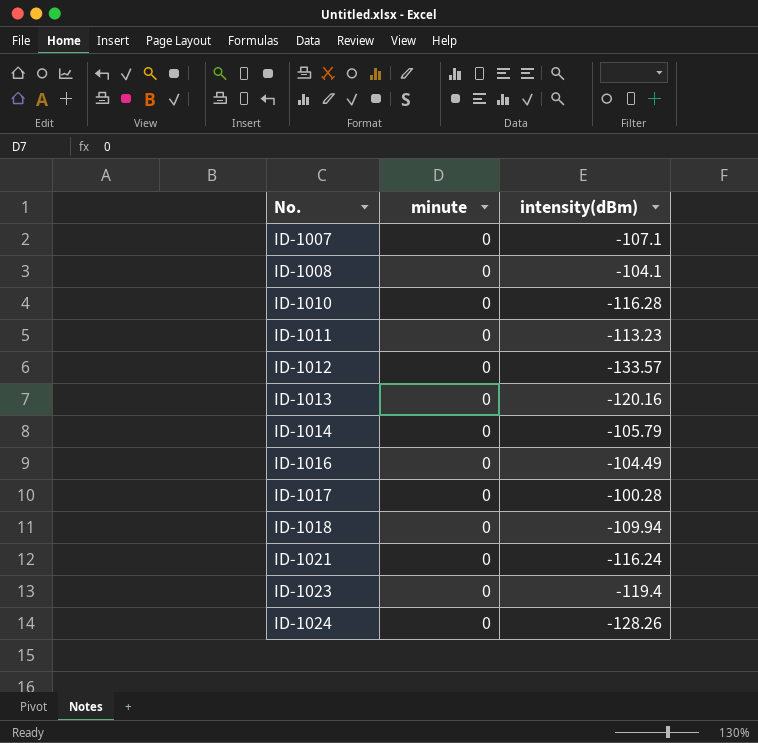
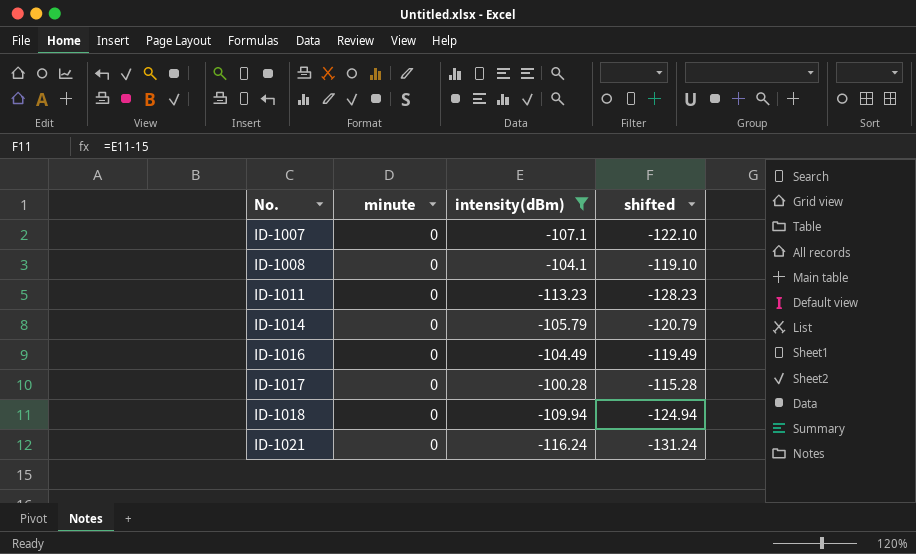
filter: none -> intensity(dBm) >= -116.24
column shifted | formula: none -> [intensity(dBm)] - 15

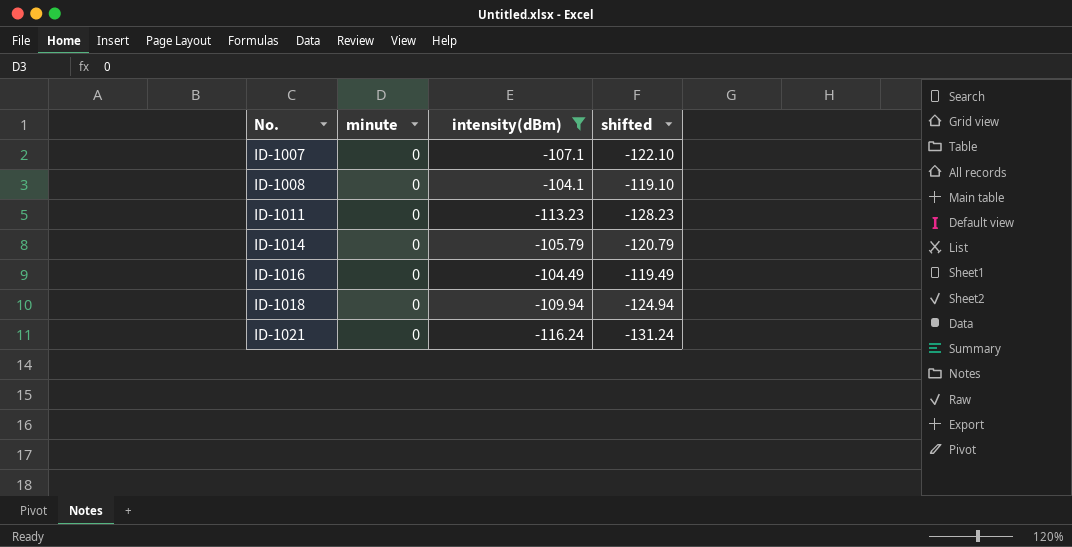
row ID-1017: 0 | -100.28 | -115.28 -> none

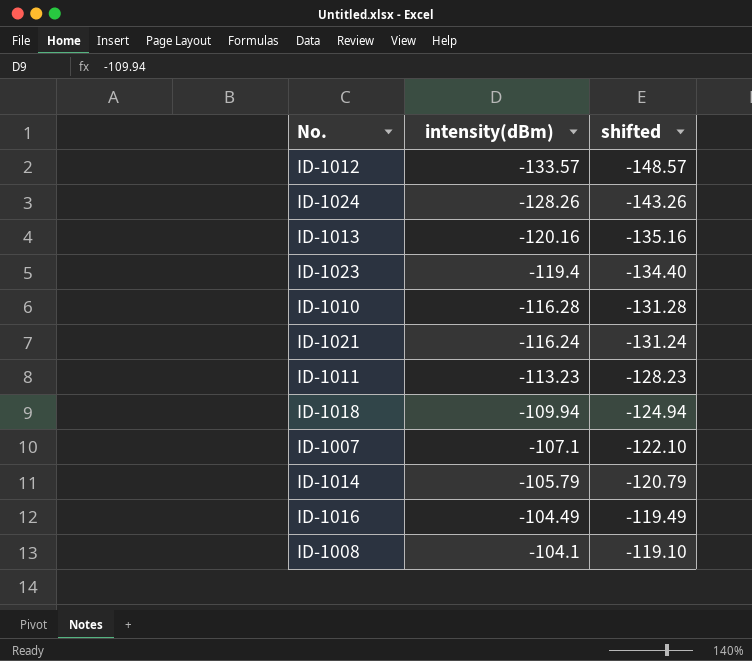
filter: intensity(dBm) >= -116.24 -> none
row order: No. ascending -> intensity(dBm) ascending
column minute | position: 2 -> none

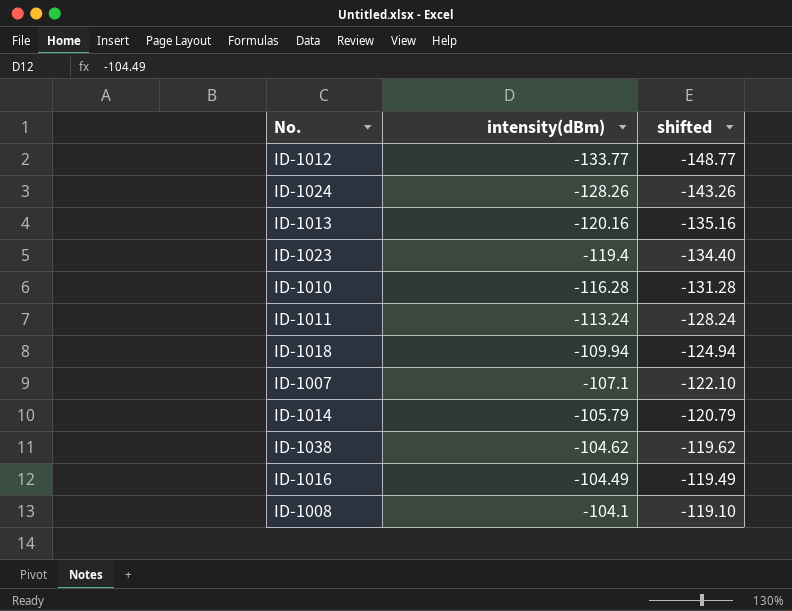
row ID-1021: -116.24 | -131.24 -> none
ID-1012 | intensity(dBm): -133.57 -> -133.77
ID-1012 | shifted: -148.57 -> -148.77
ID-1011 | intensity(dBm): -113.23 -> -113.24
ID-1011 | shifted: -128.23 -> -128.24
row ID-1038: none -> -104.62 | -119.62

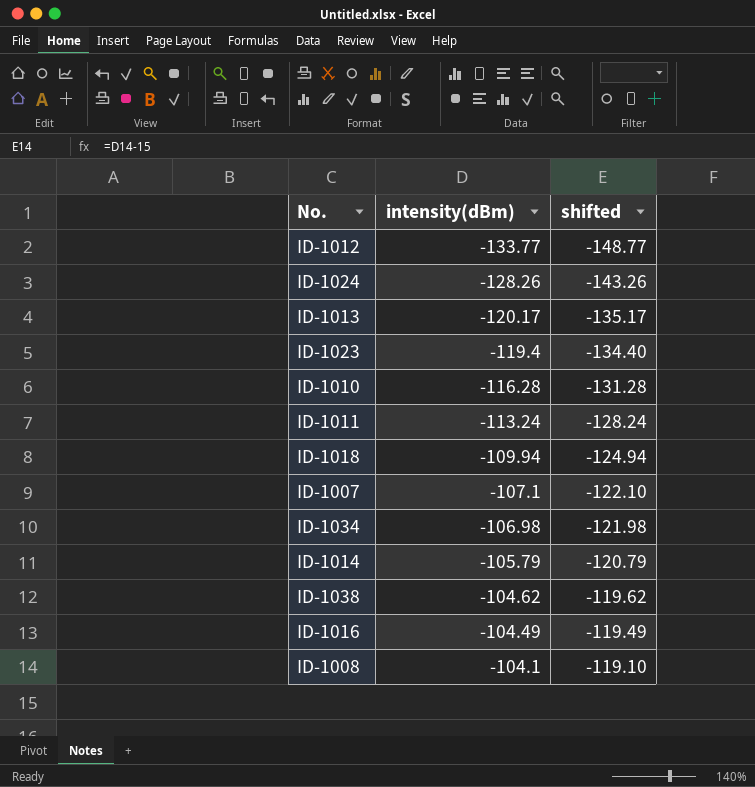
ID-1013 | intensity(dBm): -120.16 -> -120.17
ID-1013 | shifted: -135.16 -> -135.17
row ID-1034: none -> -106.98 | -121.98

